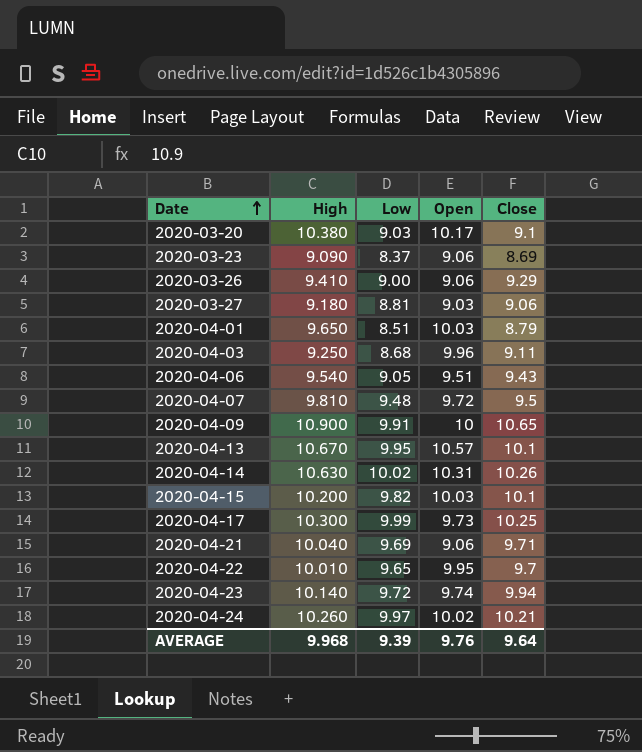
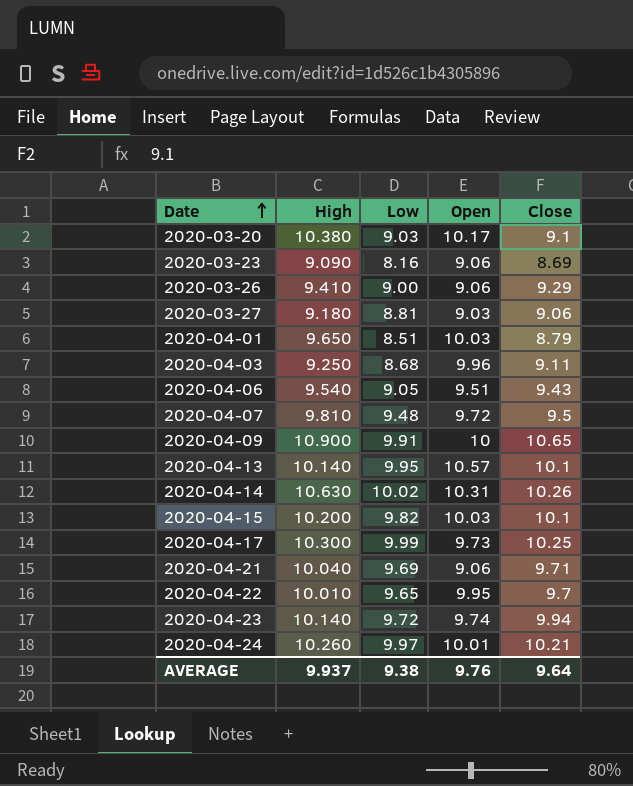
2020-03-23 | Low: 8.37 -> 8.16
2020-04-13 | High: 10.670 -> 10.140
2020-04-24 | Open: 10.02 -> 10.01
AVERAGE | High: 9.968 -> 9.937
AVERAGE | Low: 9.39 -> 9.38

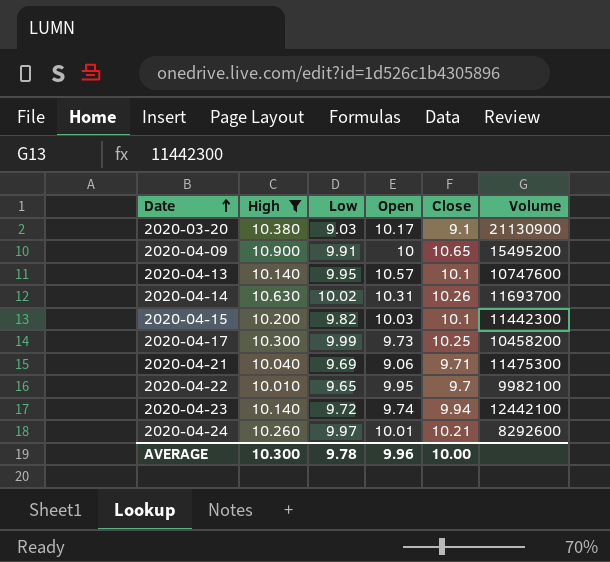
filter: none -> High >= 10.010
column Volume | position: none -> 6
AVERAGE | High: 9.937 -> 10.300
AVERAGE | Low: 9.38 -> 9.78
AVERAGE | Open: 9.76 -> 9.96
AVERAGE | Close: 9.64 -> 10.00

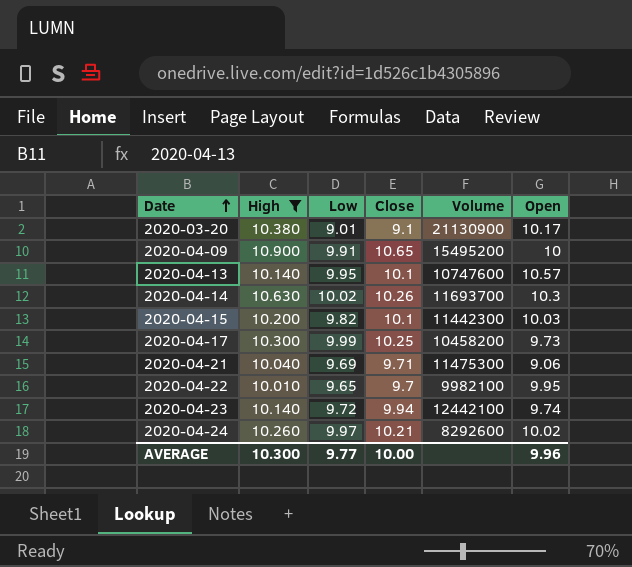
column Open | position: 4 -> 6
2020-03-20 | Low: 9.03 -> 9.01
2020-04-14 | Open: 10.31 -> 10.3
2020-04-24 | Open: 10.01 -> 10.02
AVERAGE | Low: 9.78 -> 9.77

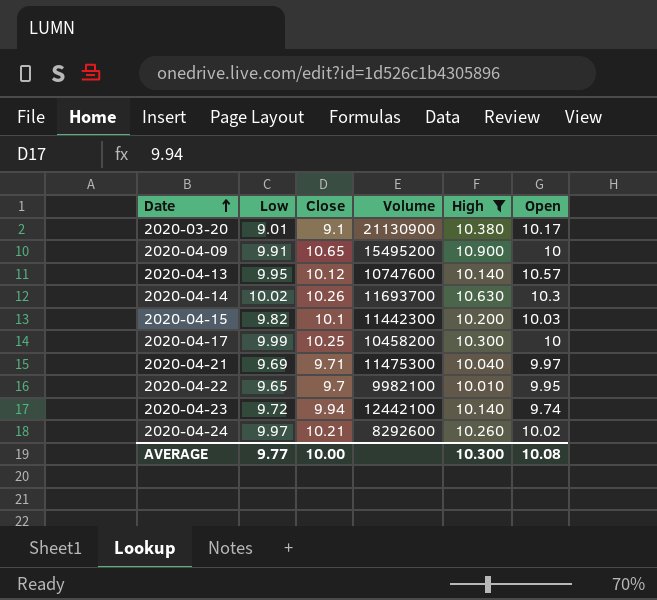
column High | position: 2 -> 5
2020-04-13 | Close: 10.1 -> 10.12
2020-04-17 | Open: 9.73 -> 10
2020-04-21 | Open: 9.06 -> 9.97
AVERAGE | Open: 9.96 -> 10.08

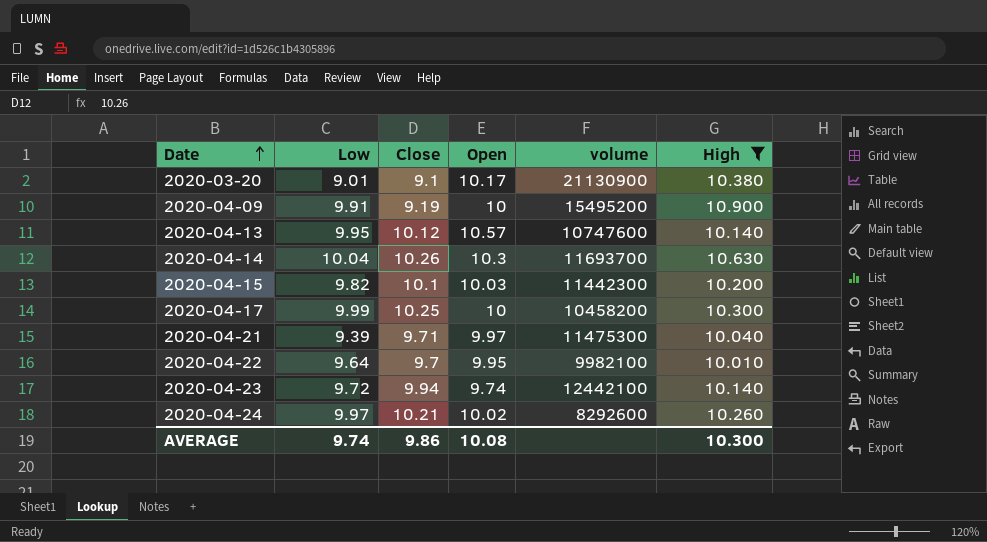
column Open | position: 6 -> 4
column name: Volume -> volume
2020-04-09 | Close: 10.65 -> 9.19
2020-04-14 | Low: 10.02 -> 10.04
2020-04-21 | Low: 9.69 -> 9.39
2020-04-22 | Low: 9.65 -> 9.64
AVERAGE | Low: 9.77 -> 9.74
AVERAGE | Close: 10.00 -> 9.86

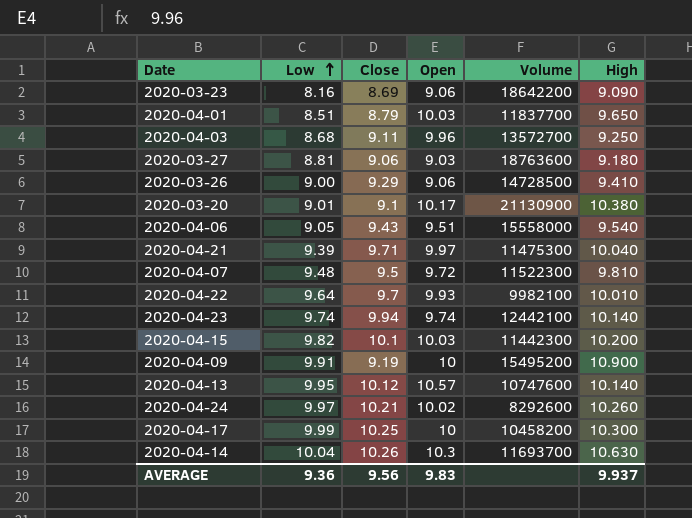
filter: High >= 10.010 -> none
row order: Date ascending -> Low ascending
column name: volume -> Volume
2020-04-22 | Open: 9.95 -> 9.93
2020-04-23 | Low: 9.72 -> 9.74
AVERAGE | Low: 9.74 -> 9.36
AVERAGE | Close: 9.86 -> 9.56
AVERAGE | Open: 10.08 -> 9.83
AVERAGE | High: 10.300 -> 9.937

